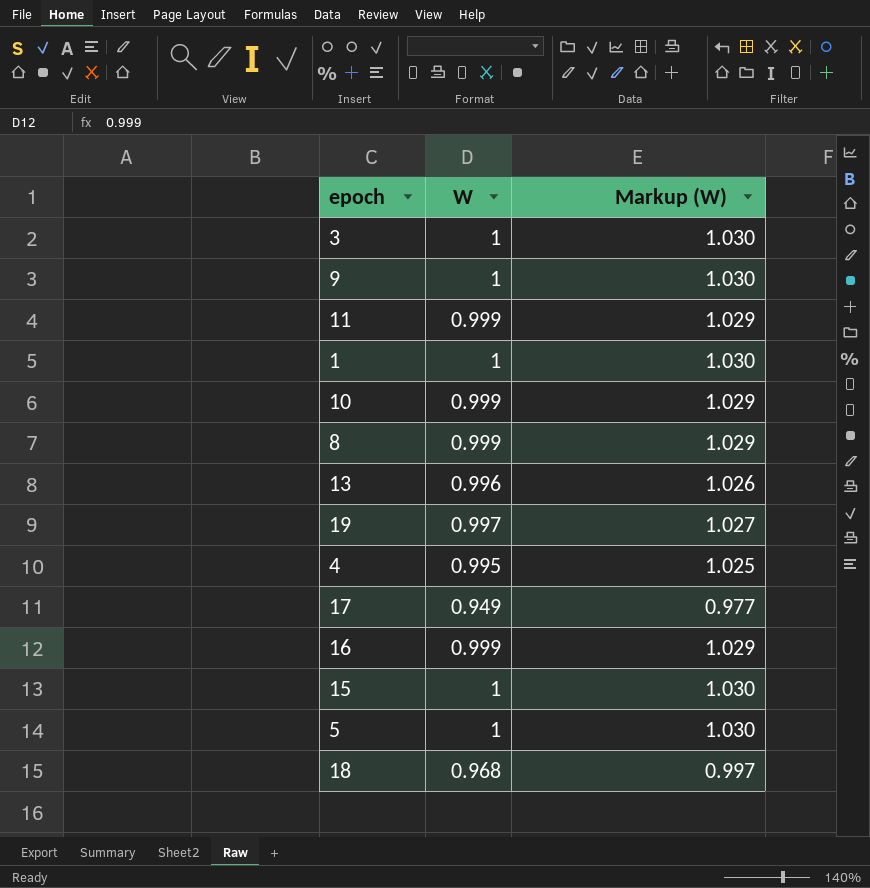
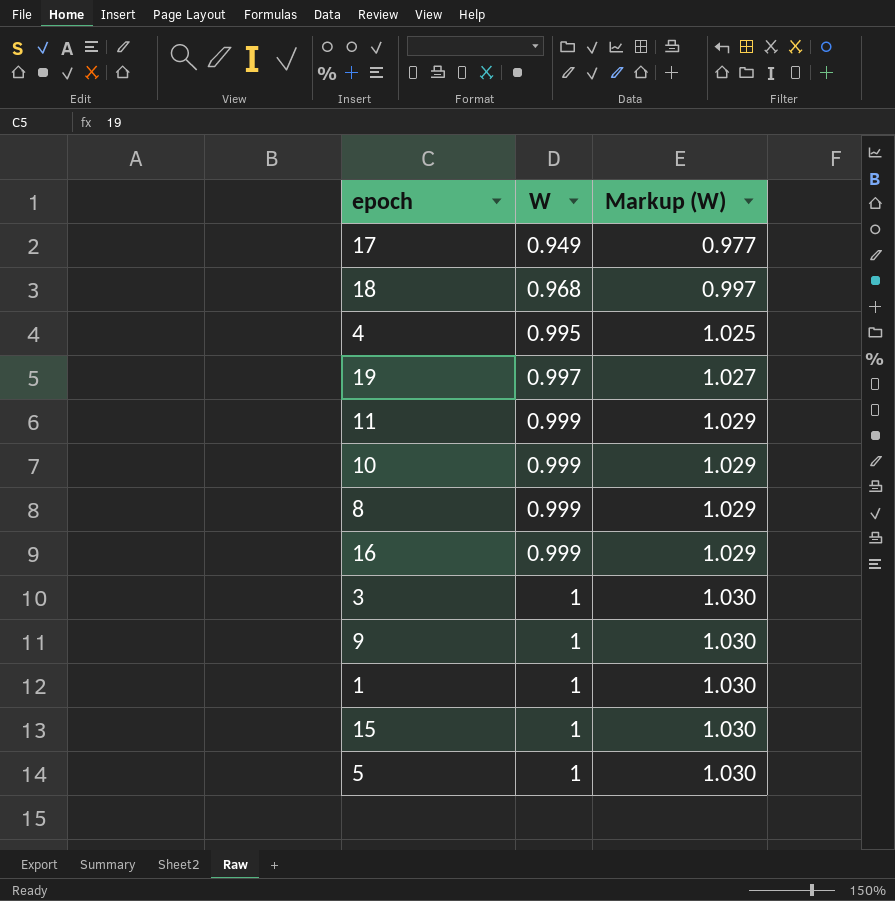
row order: none -> W ascending
row 13: 0.996 | 1.026 -> none

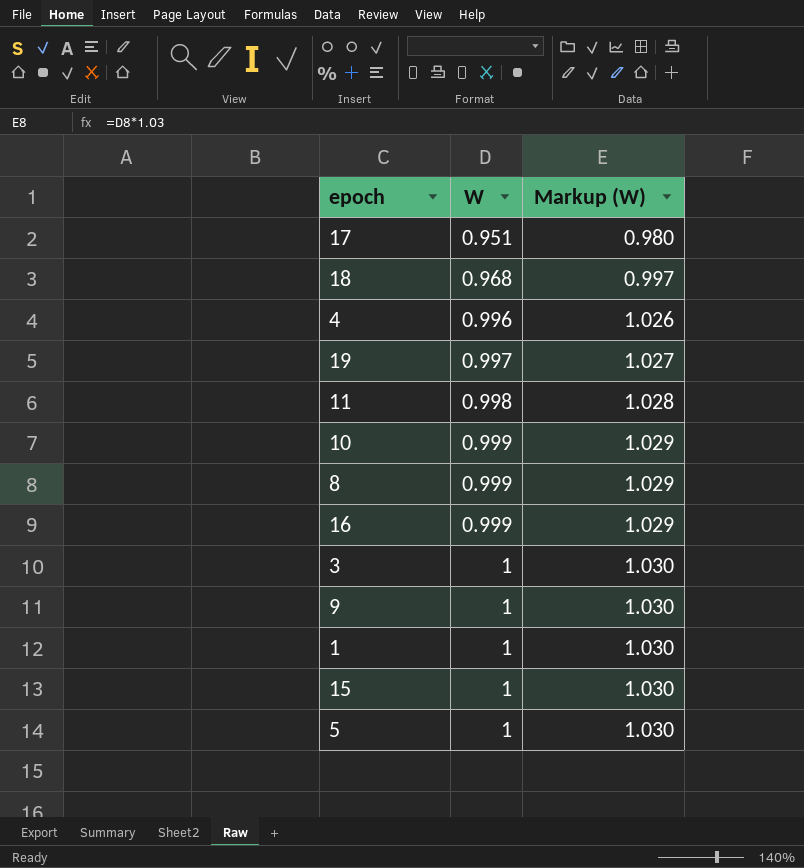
17 | W: 0.949 -> 0.951
17 | Markup (W): 0.977 -> 0.980
4 | W: 0.995 -> 0.996
4 | Markup (W): 1.025 -> 1.026
11 | W: 0.999 -> 0.998
11 | Markup (W): 1.029 -> 1.028

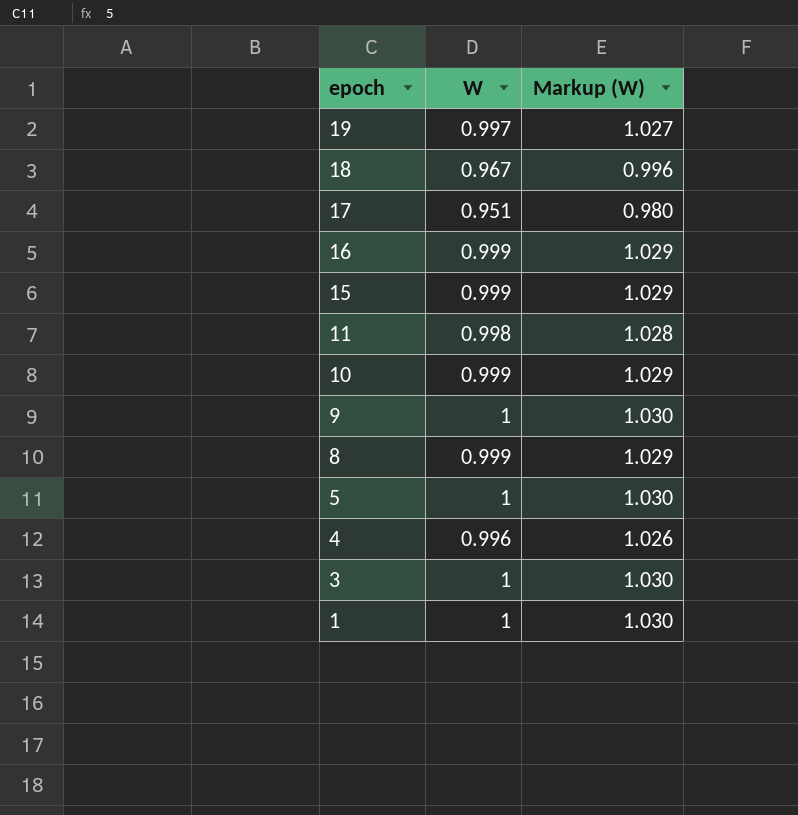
row order: W ascending -> epoch descending
18 | W: 0.968 -> 0.967
18 | Markup (W): 0.997 -> 0.996
15 | W: 1 -> 0.999
15 | Markup (W): 1.030 -> 1.029

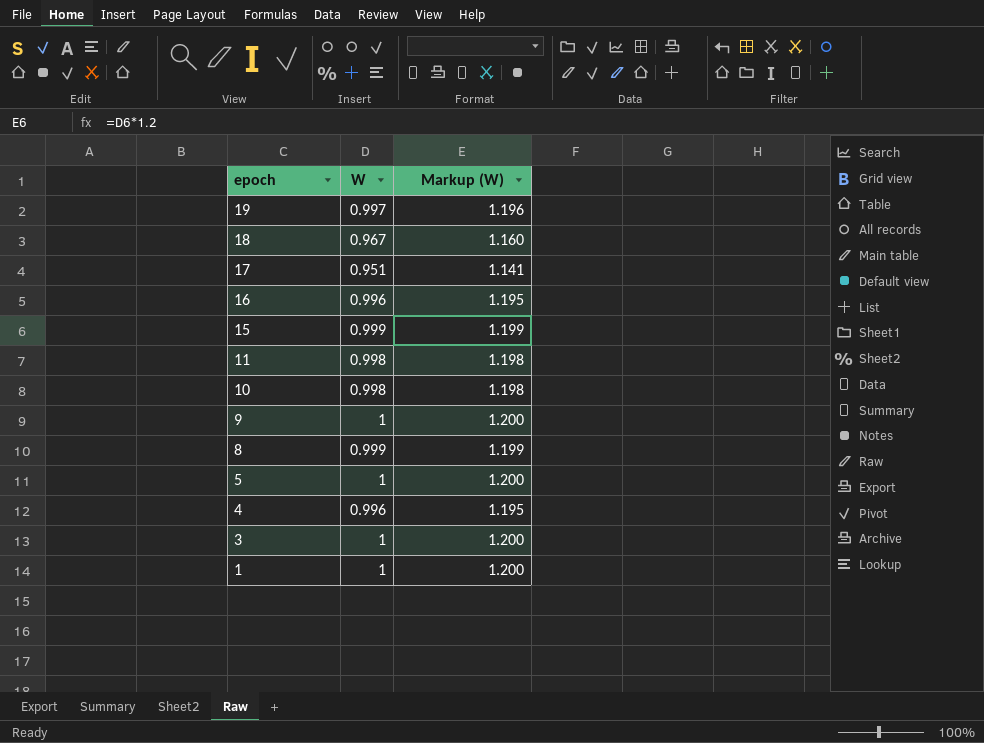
column Markup (W) | formula: [W] * 1.03 -> [W] * 1.2
16 | W: 0.999 -> 0.996
10 | W: 0.999 -> 0.998

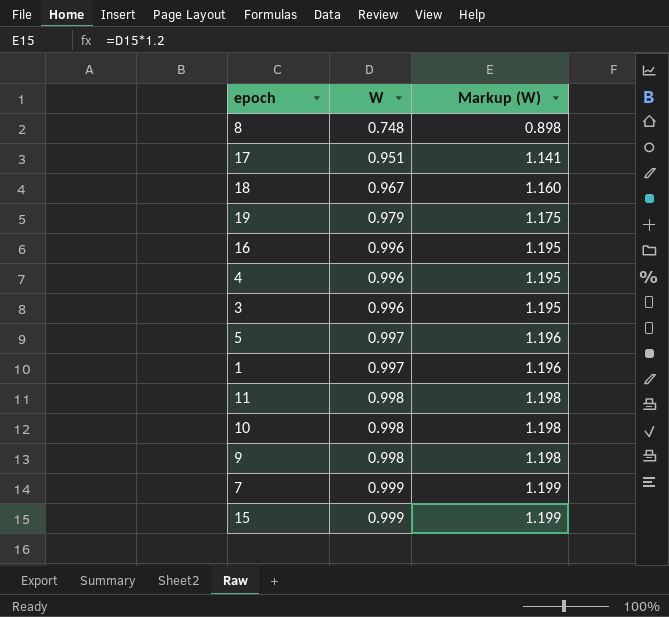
row order: epoch descending -> W ascending
8 | W: 0.999 -> 0.748
8 | Markup (W): 1.199 -> 0.898
19 | W: 0.997 -> 0.979
19 | Markup (W): 1.196 -> 1.175
3 | W: 1 -> 0.996
3 | Markup (W): 1.200 -> 1.195
5 | W: 1 -> 0.997
5 | Markup (W): 1.200 -> 1.196
1 | W: 1 -> 0.997
1 | Markup (W): 1.200 -> 1.196
9 | W: 1 -> 0.998
9 | Markup (W): 1.200 -> 1.198
row 7: none -> 0.999 | 1.199

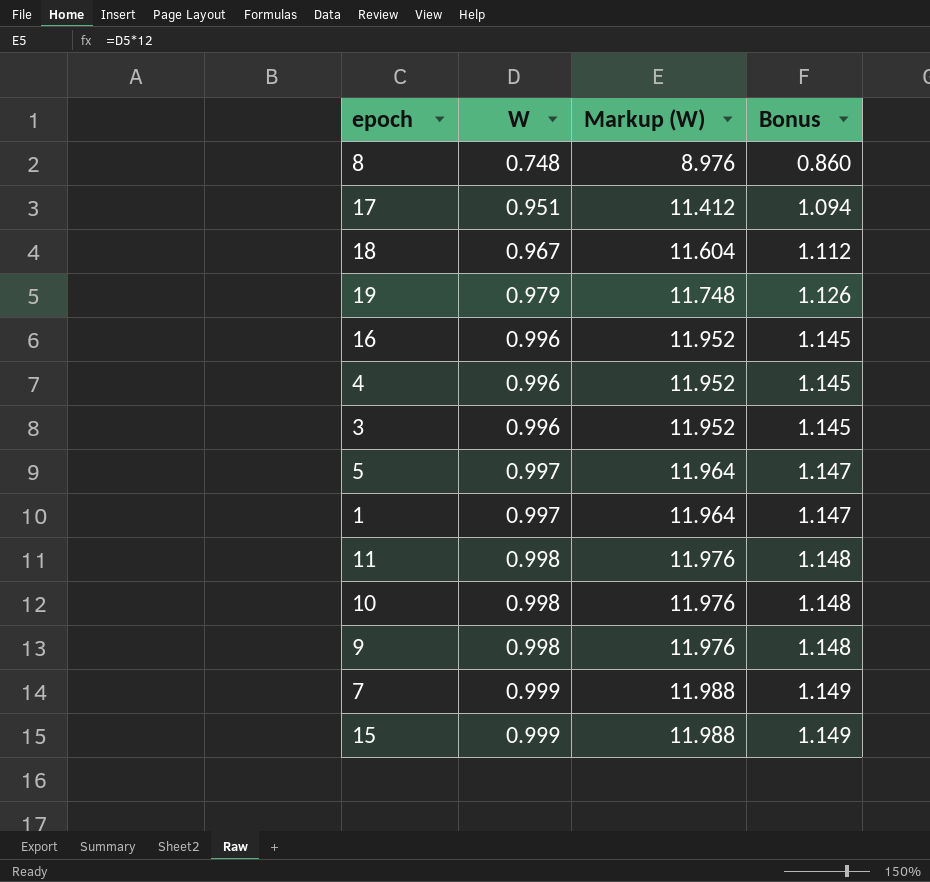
column Markup (W) | formula: [W] * 1.2 -> [W] * 12
column Bonus | formula: none -> [W] * 1.15

